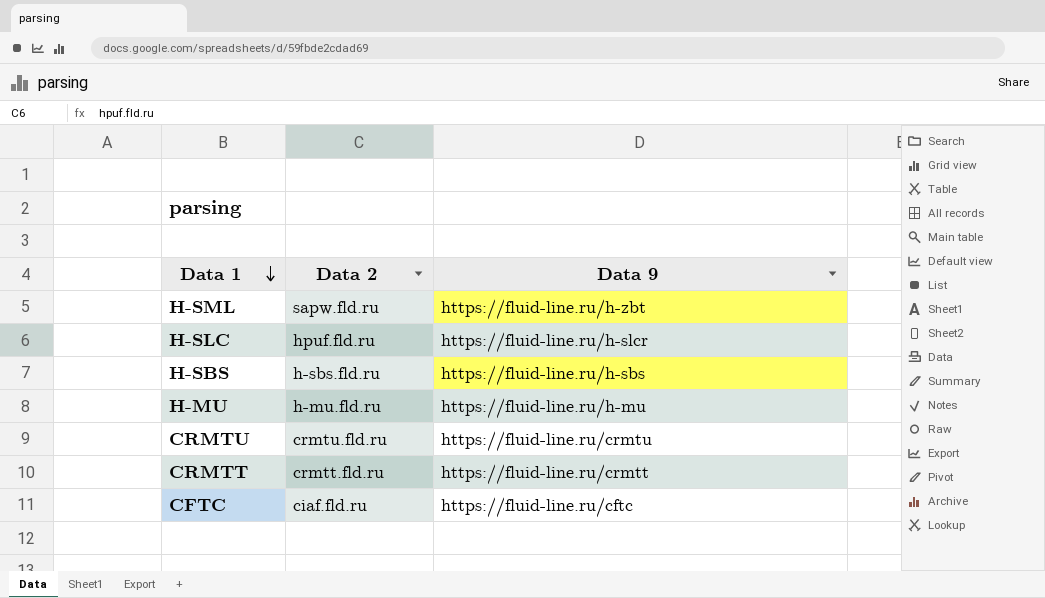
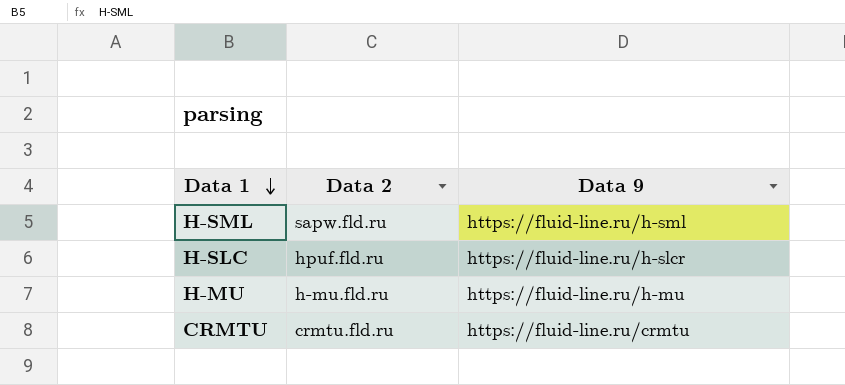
row H-SBS: h-sbs.fld.ru | https://fluid-line.ru/h-sbs -> none
row CRMTT: crmtt.fld.ru | https://fluid-line.ru/crmtt -> none
row CFTC: ciaf.fld.ru | https://fluid-line.ru/cftc -> none
H-SML | Data 9: https://fluid-line.ru/h-zbt -> https://fluid-line.ru/h-sml

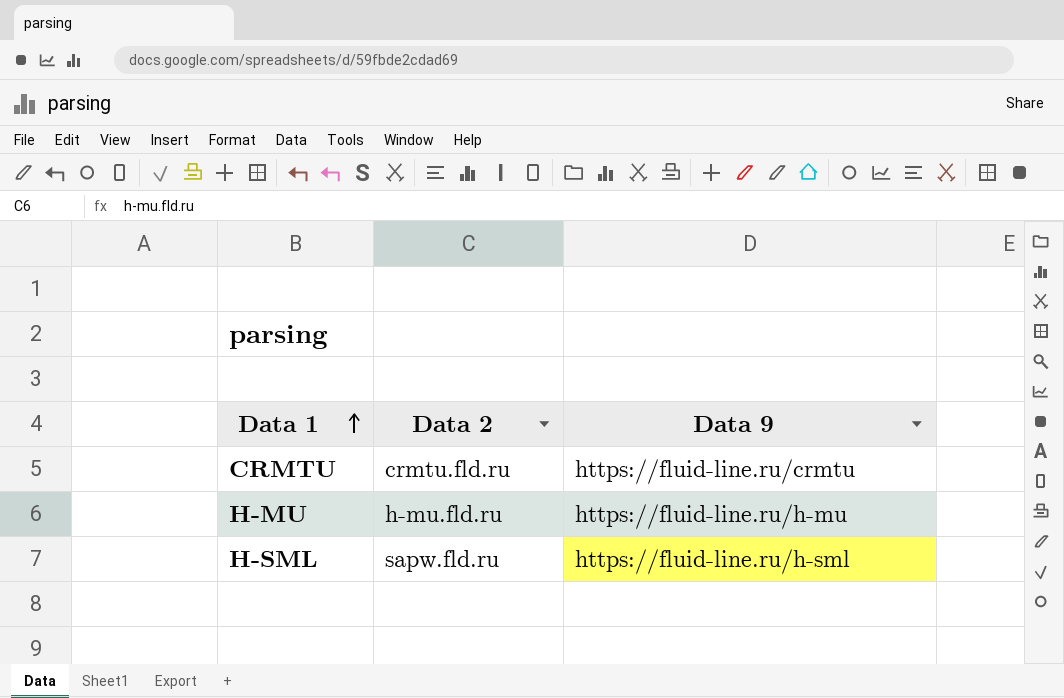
row order: Data 1 descending -> Data 1 ascending
row H-SLC: hpuf.fld.ru | https://fluid-line.ru/h-slcr -> none

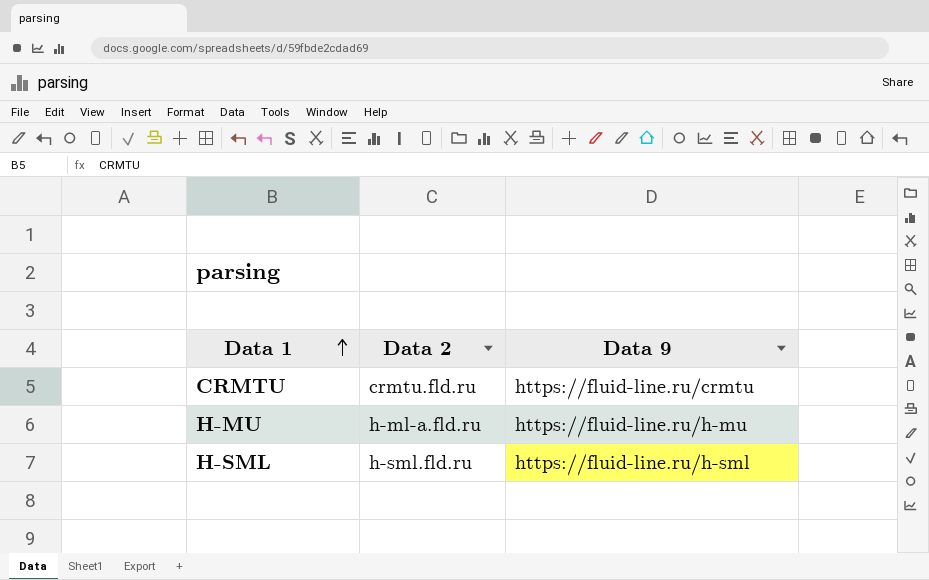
H-MU | Data 2: h-mu.fld.ru -> h-ml-a.fld.ru
H-SML | Data 2: sapw.fld.ru -> h-sml.fld.ru

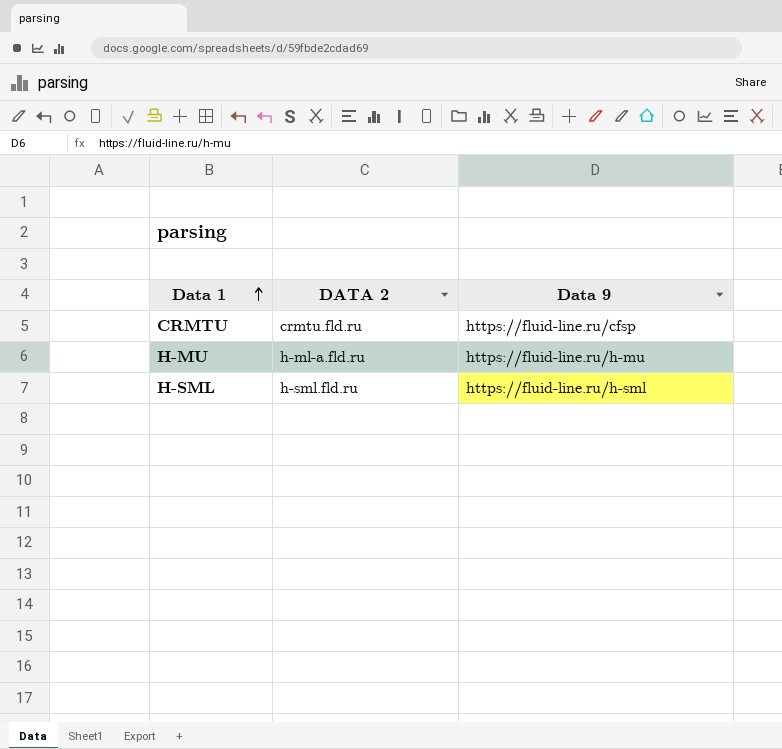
column name: Data 2 -> DATA 2
CRMTU | Data 9: https://fluid-line.ru/crmtu -> https://fluid-line.ru/cfsp

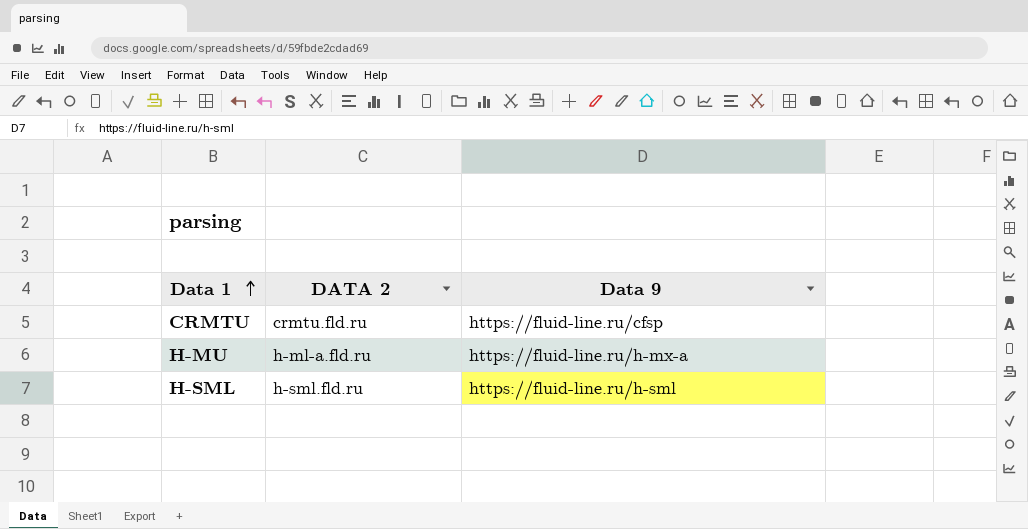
H-MU | Data 9: https://fluid-line.ru/h-mu -> https://fluid-line.ru/h-mx-a

